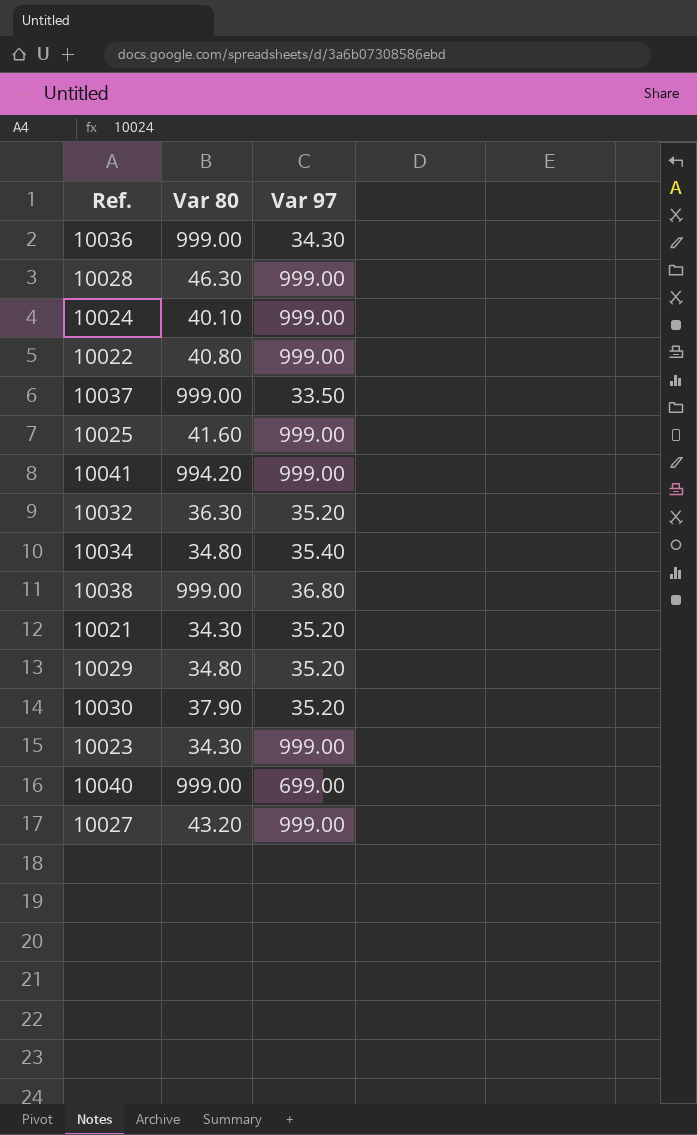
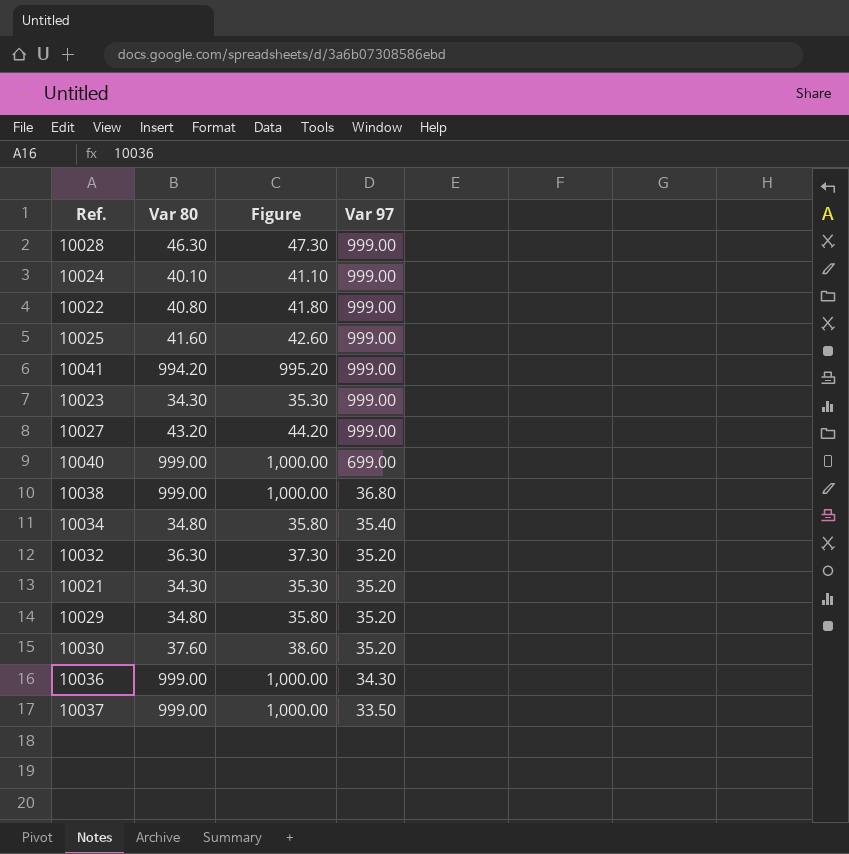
row order: none -> Var 97 descending
column Figure | formula: none -> [Var 80] + 1
10030 | Var 80: 37.90 -> 37.60

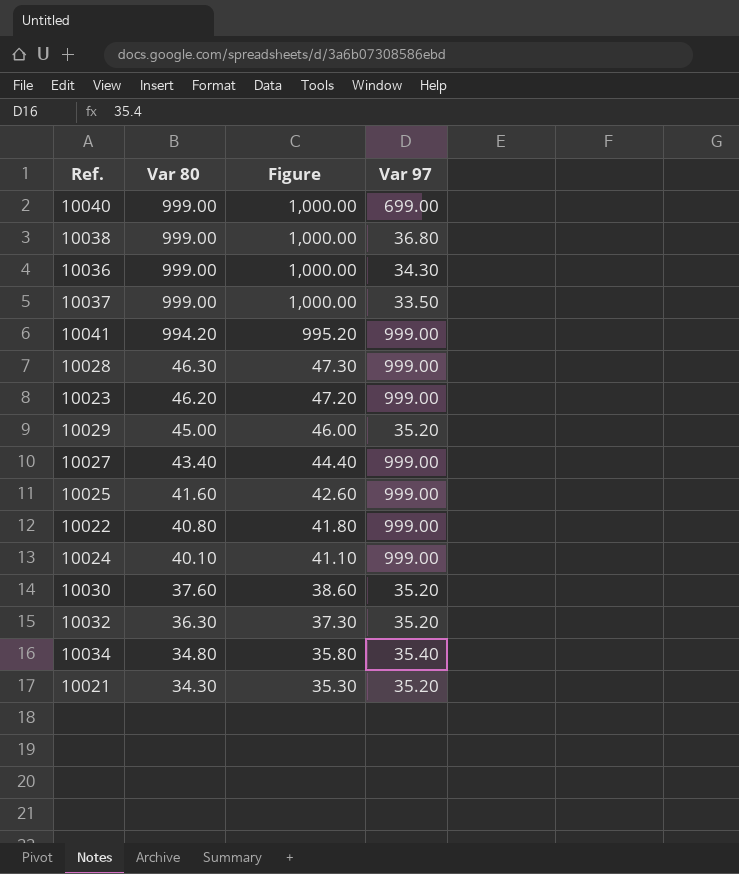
row order: Var 97 descending -> Var 80 descending
10023 | Var 80: 34.30 -> 46.20
10023 | Figure: 35.30 -> 47.20
10029 | Var 80: 34.80 -> 45.00
10029 | Figure: 35.80 -> 46.00
10027 | Var 80: 43.20 -> 43.40
10027 | Figure: 44.20 -> 44.40

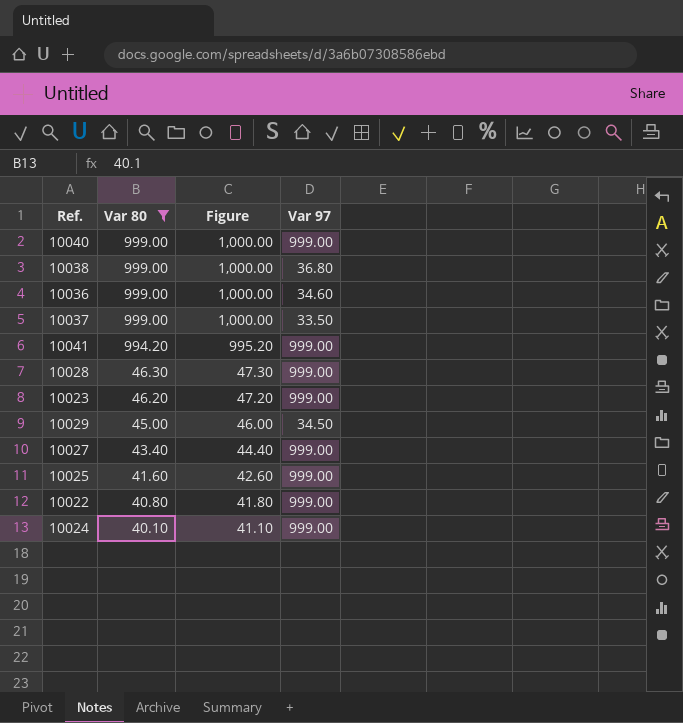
filter: none -> Var 80 >= 40.10
10040 | Var 97: 699.00 -> 999.00
10036 | Var 97: 34.30 -> 34.60
10029 | Var 97: 35.20 -> 34.50

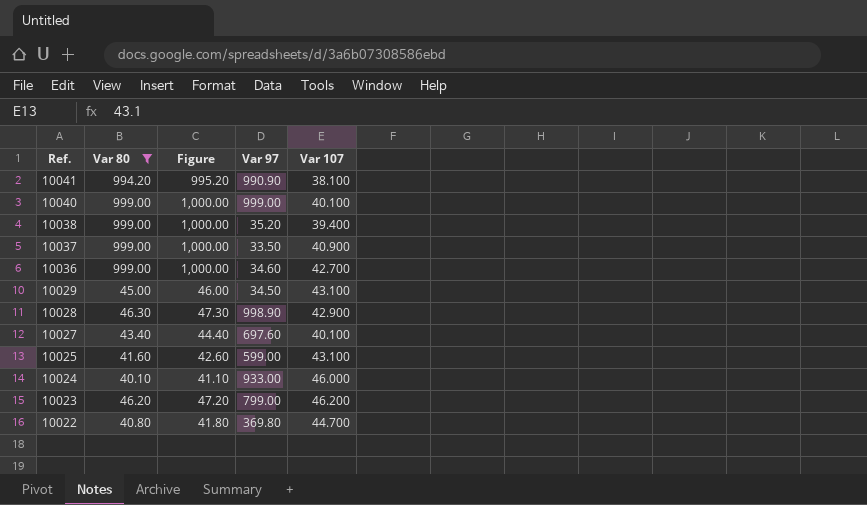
row order: Var 80 descending -> Ref. descending
column Var 107 | position: none -> 5
10041 | Var 97: 999.00 -> 990.90
10038 | Var 97: 36.80 -> 35.20
10028 | Var 97: 999.00 -> 998.90
10027 | Var 97: 999.00 -> 697.60
10025 | Var 97: 999.00 -> 599.00
10024 | Var 97: 999.00 -> 933.00
10023 | Var 97: 999.00 -> 799.00
10022 | Var 97: 999.00 -> 369.80

